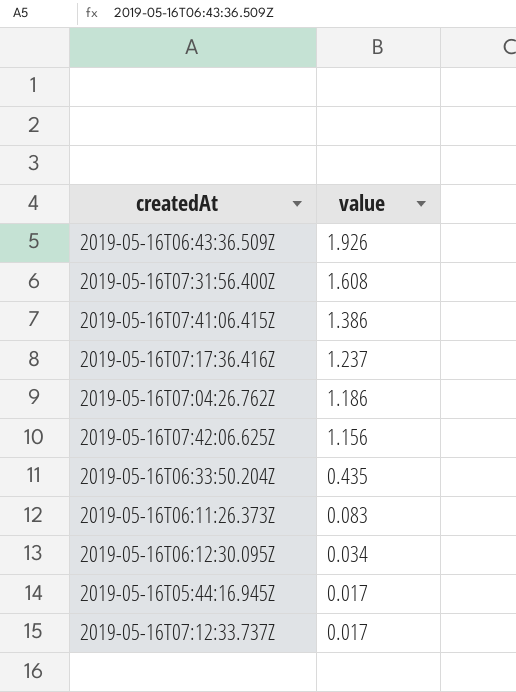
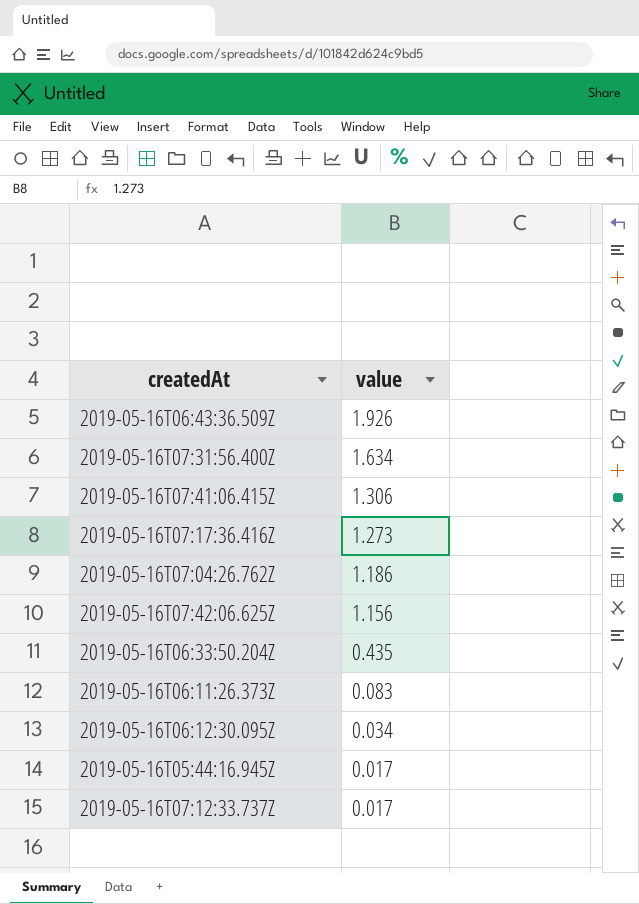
2019-05-16T07:31:56.400Z | value: 1.608 -> 1.634
2019-05-16T07:41:06.415Z | value: 1.386 -> 1.306
2019-05-16T07:17:36.416Z | value: 1.237 -> 1.273

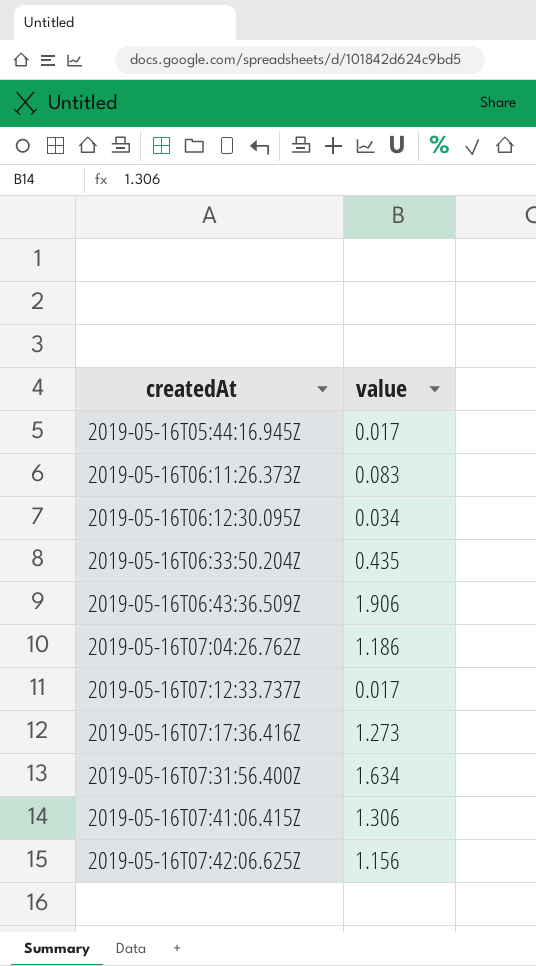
row order: value descending -> createdAt ascending
2019-05-16T06:43:36.509Z | value: 1.926 -> 1.906

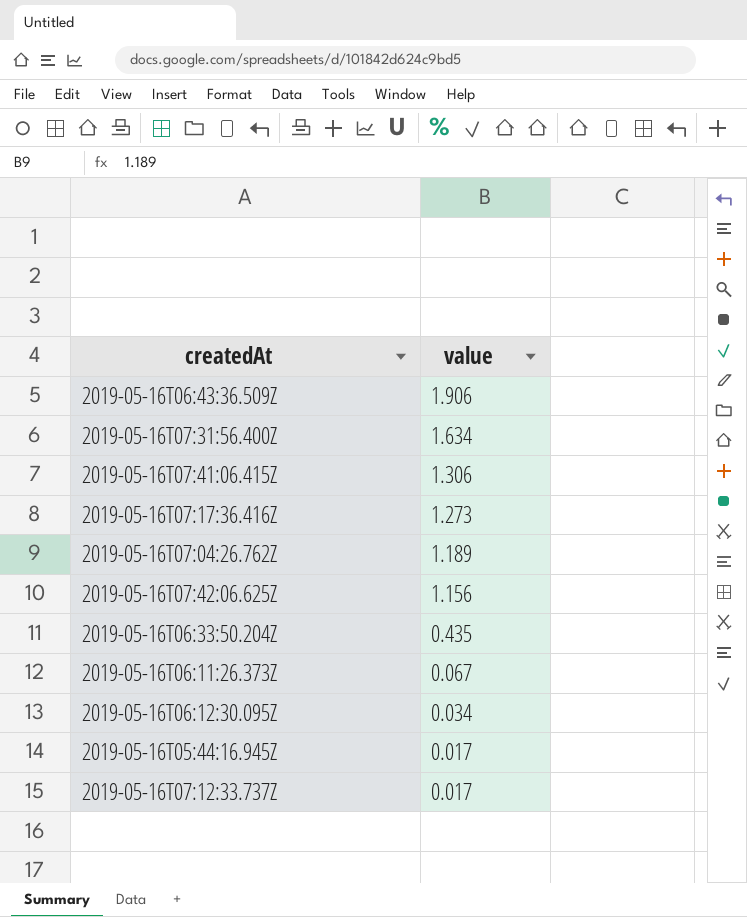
row order: createdAt ascending -> value descending
2019-05-16T07:04:26.762Z | value: 1.186 -> 1.189
2019-05-16T06:11:26.373Z | value: 0.083 -> 0.067

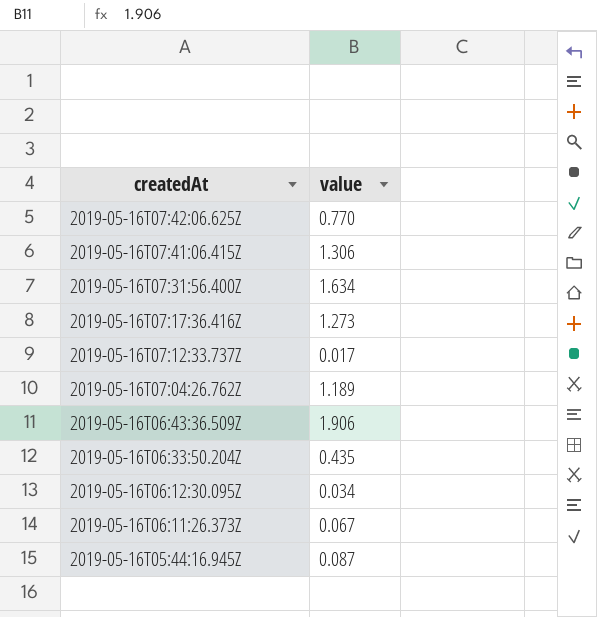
row order: value descending -> createdAt descending
2019-05-16T07:42:06.625Z | value: 1.156 -> 0.770
2019-05-16T05:44:16.945Z | value: 0.017 -> 0.087

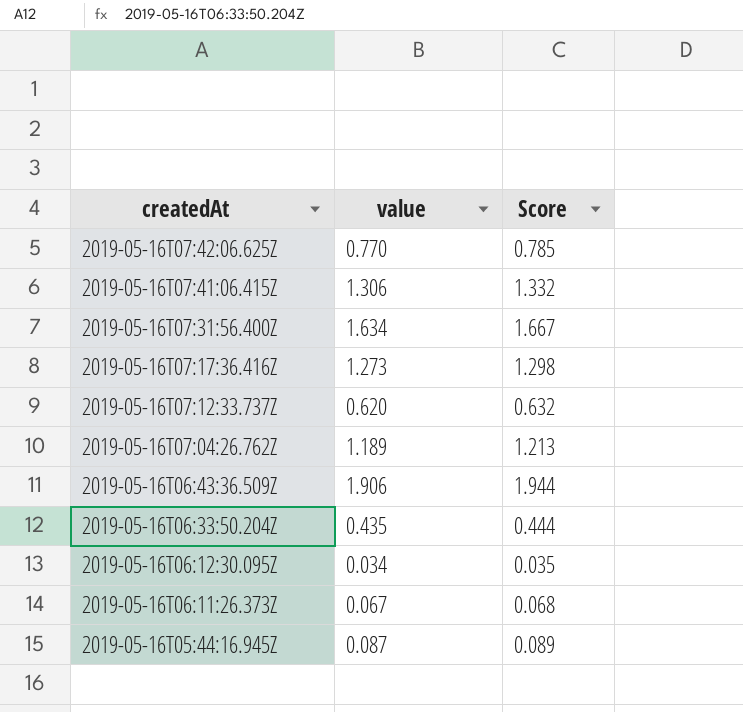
column Score | formula: none -> [value] * 1.02
2019-05-16T07:12:33.737Z | value: 0.017 -> 0.620

